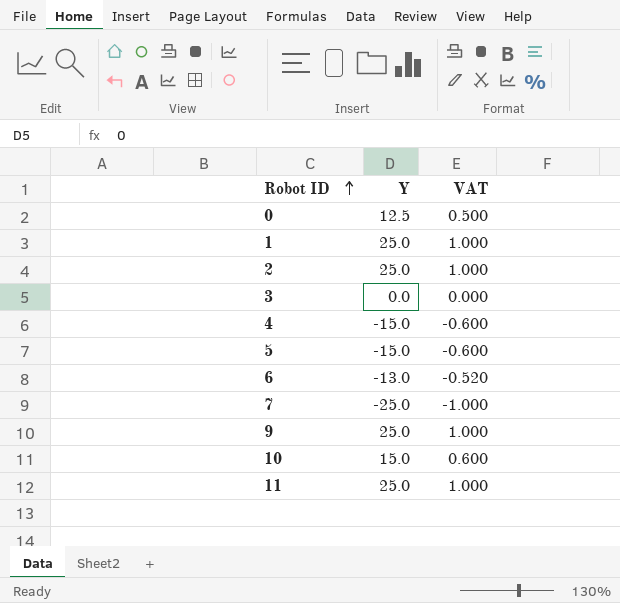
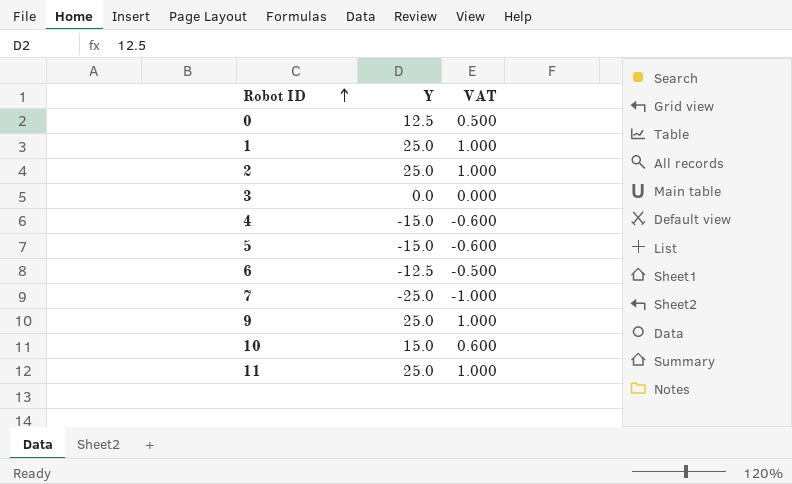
6 | Y: -13.0 -> -12.5
6 | VAT: -0.520 -> -0.500

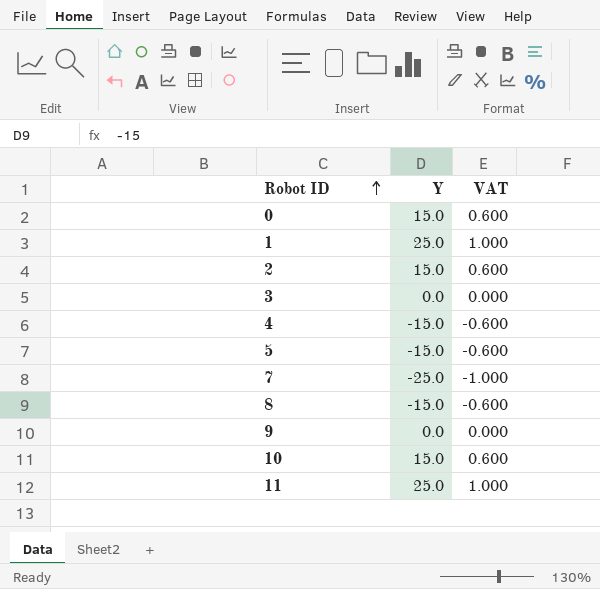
row 6: -12.5 | -0.500 -> none
0 | Y: 12.5 -> 15.0
0 | VAT: 0.500 -> 0.600
2 | Y: 25.0 -> 15.0
2 | VAT: 1.000 -> 0.600
row 8: none -> -15.0 | -0.600
9 | Y: 25.0 -> 0.0
9 | VAT: 1.000 -> 0.000

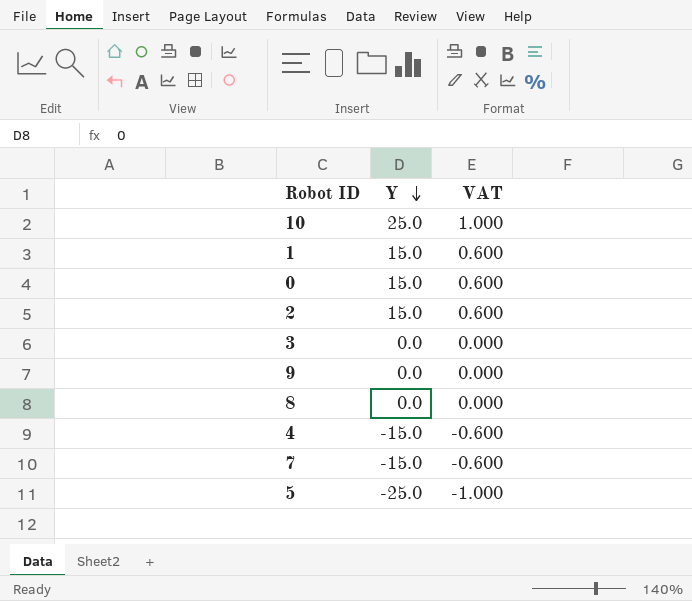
row order: Robot ID ascending -> Y descending
row 11: 25.0 | 1.000 -> none
10 | Y: 15.0 -> 25.0
10 | VAT: 0.600 -> 1.000
1 | Y: 25.0 -> 15.0
1 | VAT: 1.000 -> 0.600
8 | Y: -15.0 -> 0.0
8 | VAT: -0.600 -> 0.000
7 | Y: -25.0 -> -15.0
7 | VAT: -1.000 -> -0.600
5 | Y: -15.0 -> -25.0
5 | VAT: -0.600 -> -1.000

